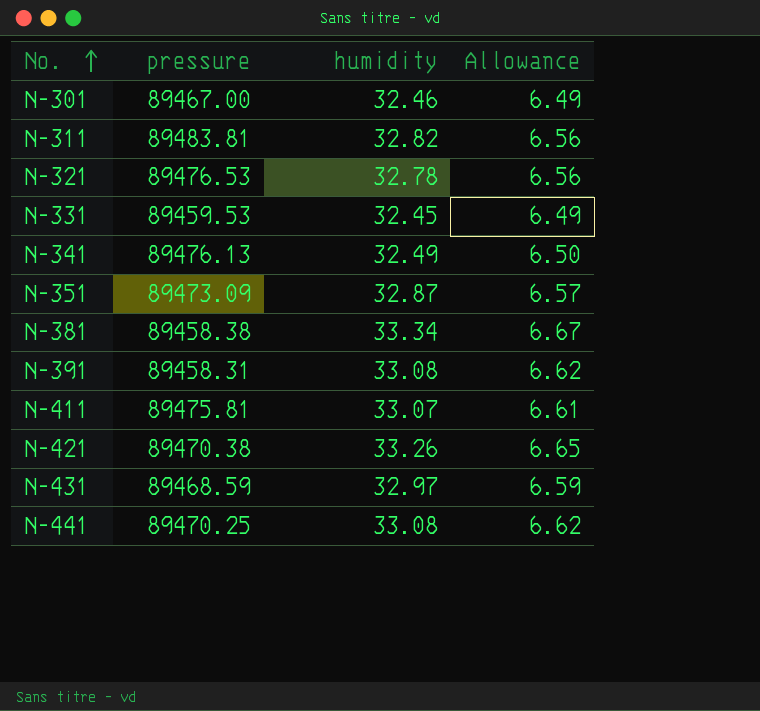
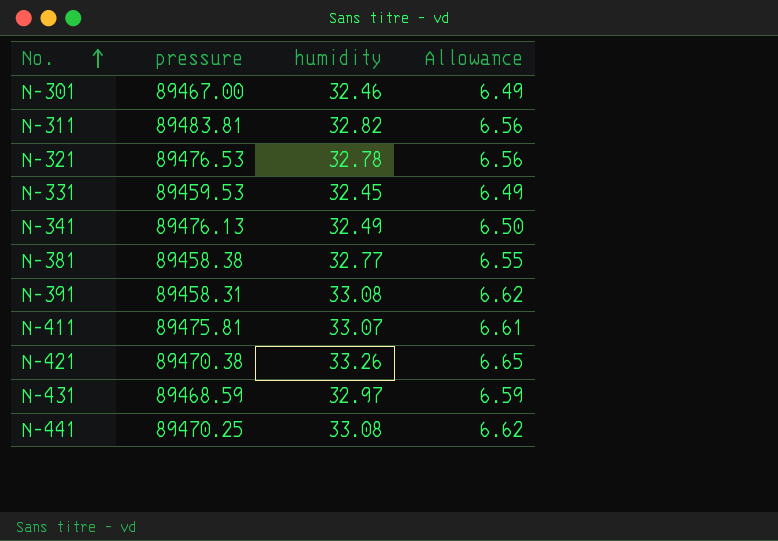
row N-351: 89473.09 | 32.87 | 6.57 -> none
N-381 | humidity: 33.34 -> 32.77
N-381 | Allowance: 6.67 -> 6.55

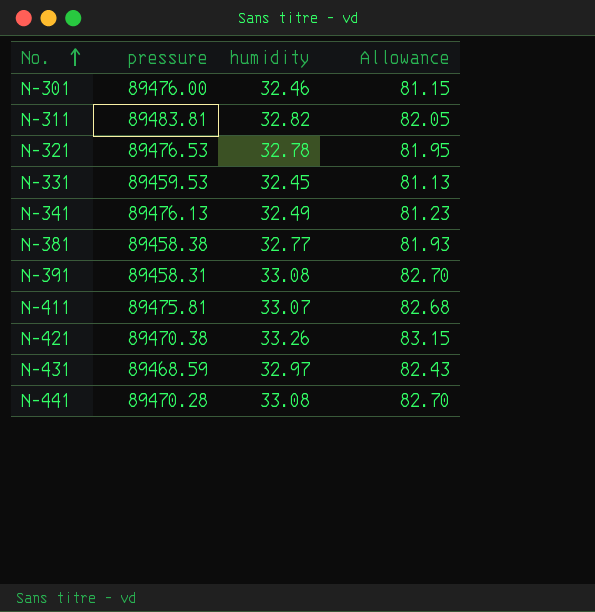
column Allowance | formula: [humidity] * 0.2 -> [humidity] * 2.5
N-301 | pressure: 89467.00 -> 89476.00
N-441 | pressure: 89470.25 -> 89470.28

